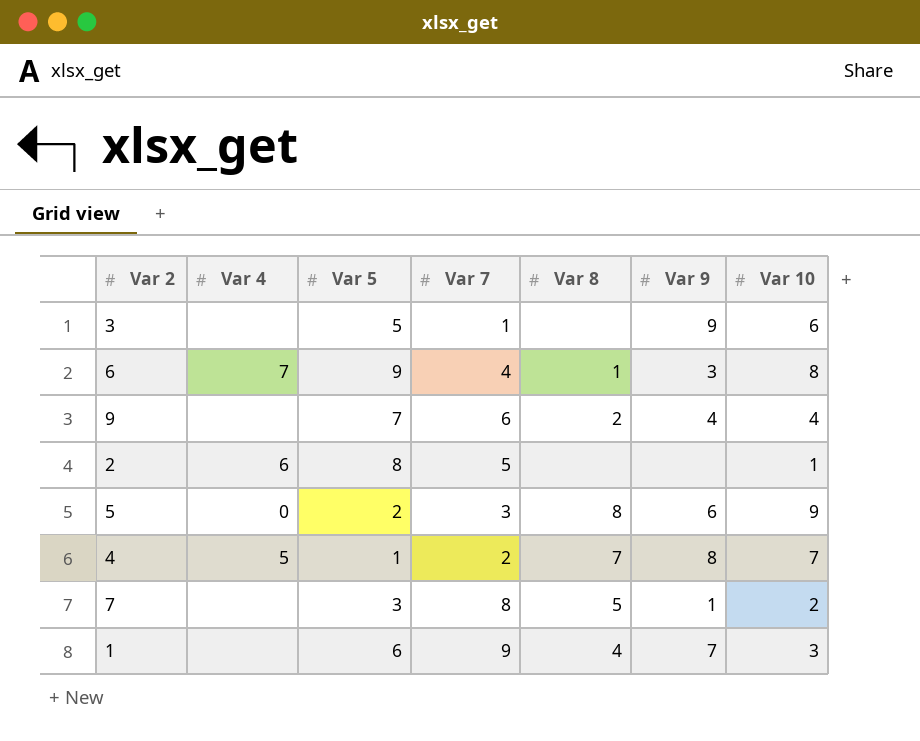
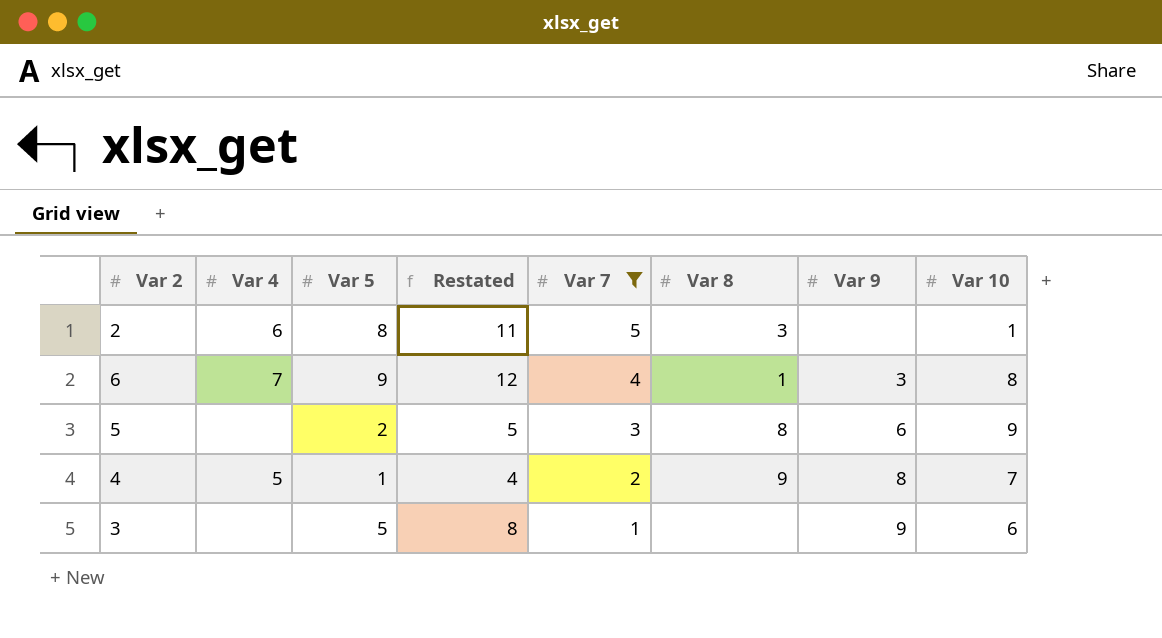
filter: none -> Var 7 <= 5
row order: none -> Var 7 descending
column Restated | formula: none -> [Var 5] + 3
2 | Var 8: none -> 3
5 | Var 4: 0 -> none
4 | Var 8: 7 -> 9

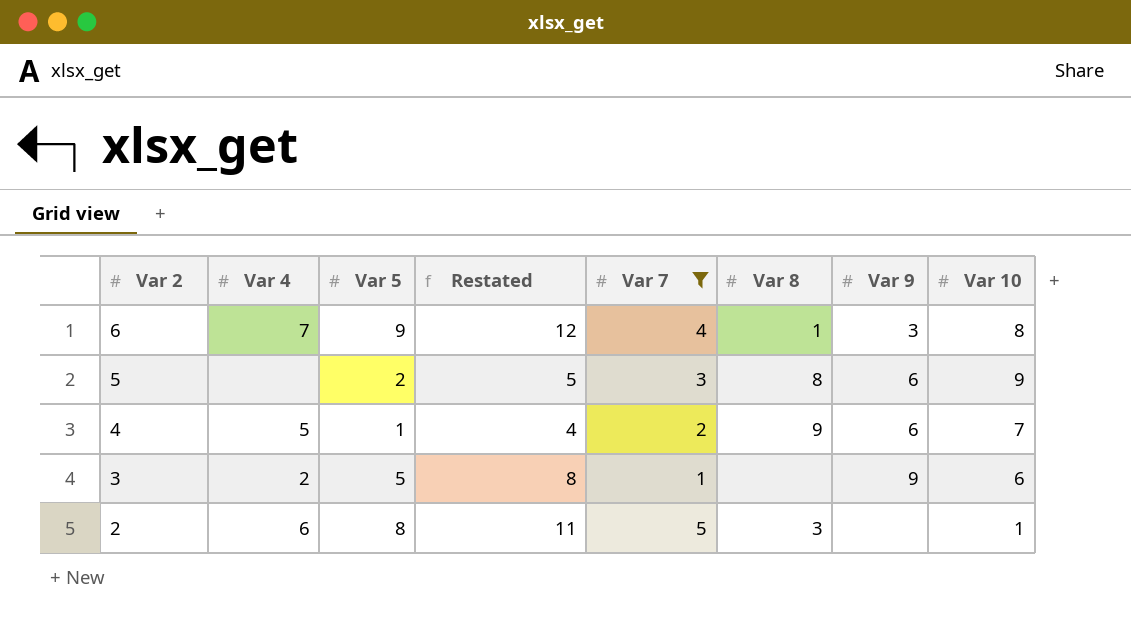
row order: Var 7 descending -> Var 2 descending
4 | Var 9: 8 -> 6
3 | Var 4: none -> 2

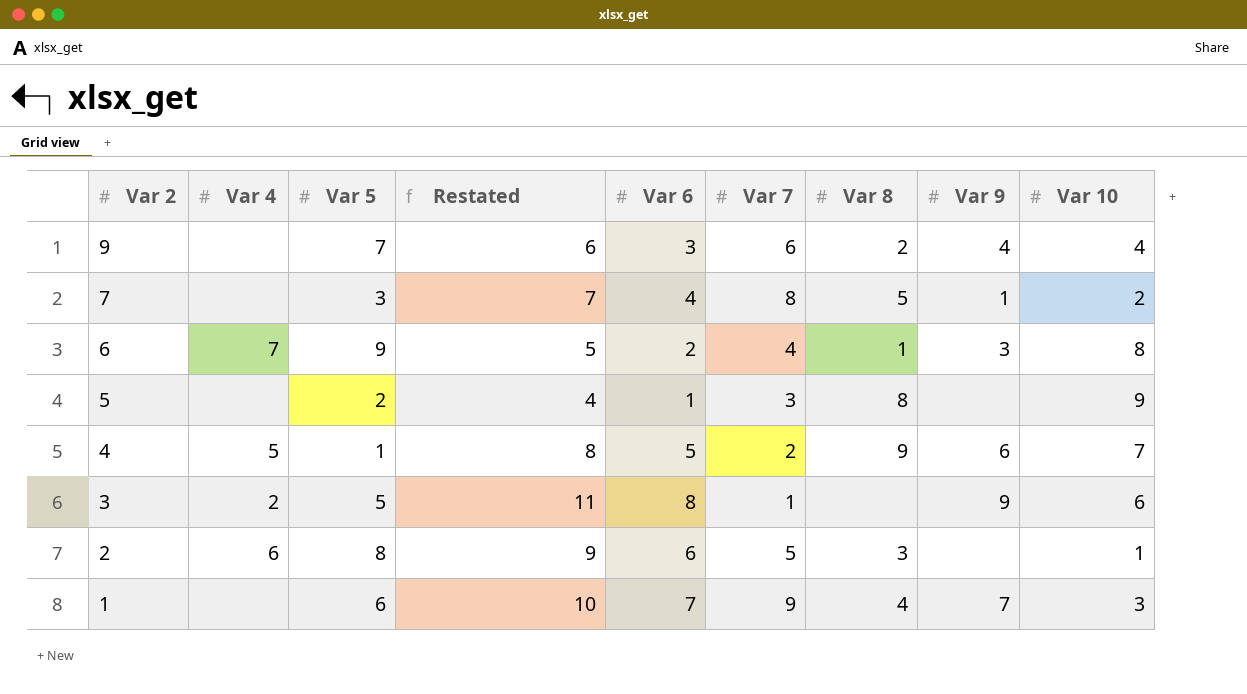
filter: Var 7 <= 5 -> none
column Restated | formula: [Var 5] + 3 -> [Var 6] + 3
column Var 6 | position: none -> 5
5 | Var 9: 6 -> none

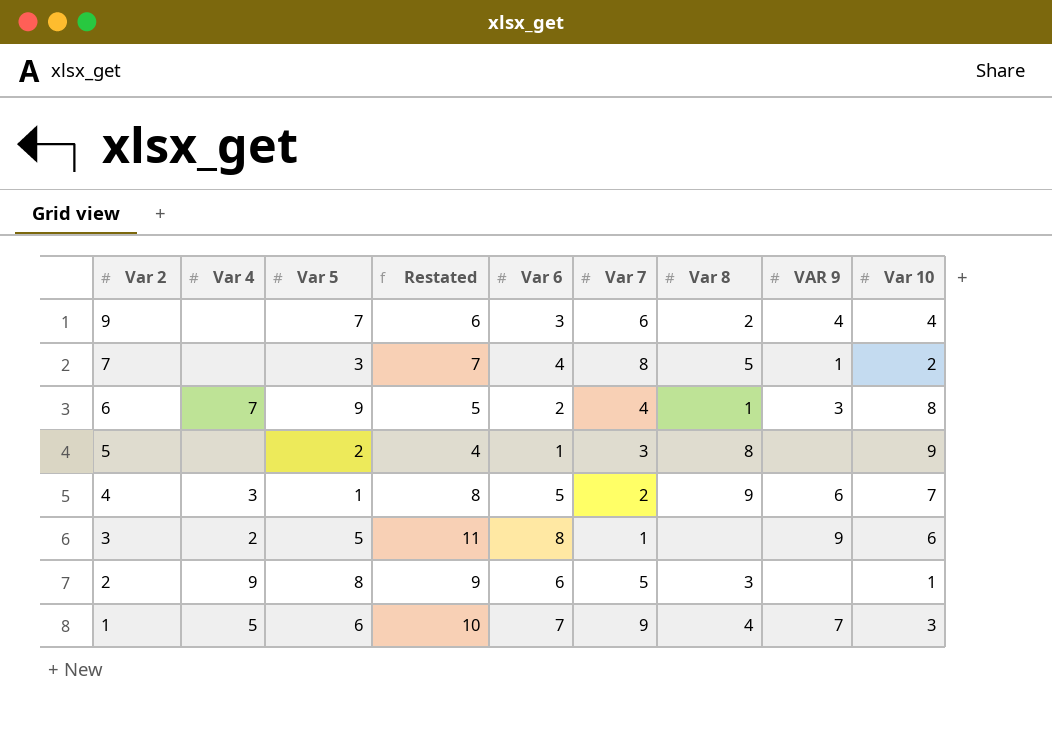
column name: Var 9 -> VAR 9
4 | Var 4: 5 -> 3
2 | Var 4: 6 -> 9
1 | Var 4: none -> 5

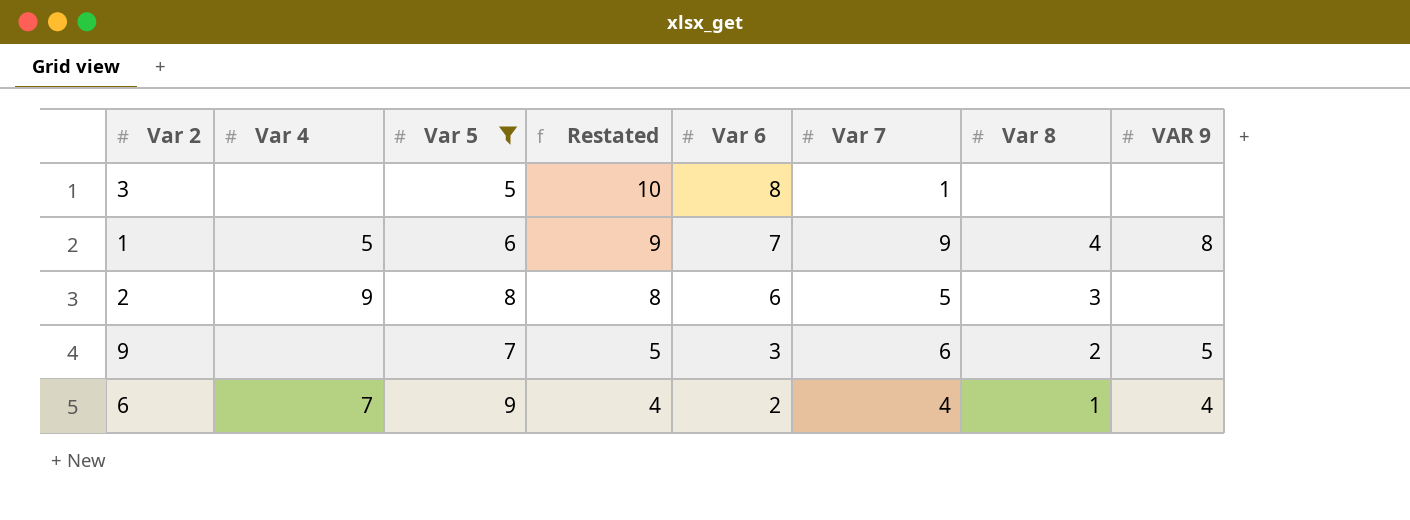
filter: none -> Var 5 >= 5
row order: Var 2 descending -> Restated descending
column Var 10 | position: 9 -> none
column Restated | formula: [Var 6] + 3 -> [Var 6] + 2
3 | Var 4: 2 -> none
3 | VAR 9: 9 -> none
1 | VAR 9: 7 -> 8
9 | VAR 9: 4 -> 5
6 | VAR 9: 3 -> 4

